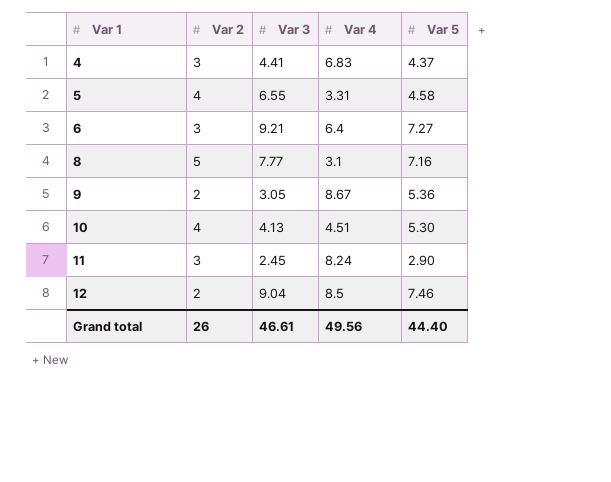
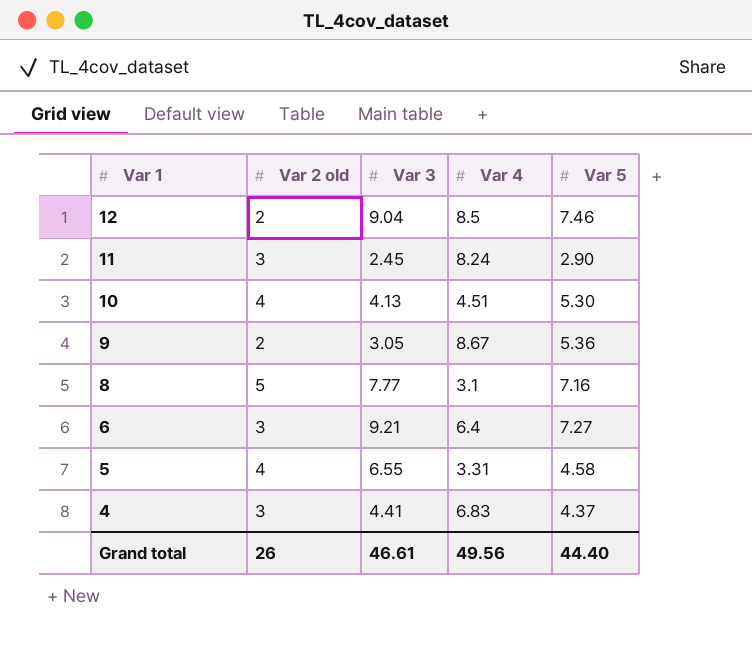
row order: Var 1 ascending -> Var 1 descending
column name: Var 2 -> Var 2 old

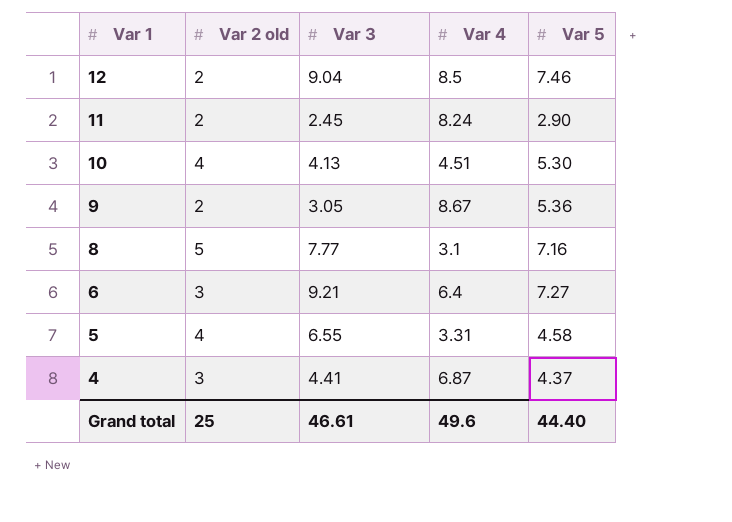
11 | Var 2 old: 3 -> 2
4 | Var 4: 6.83 -> 6.87
Grand total | Var 2 old: 26 -> 25
Grand total | Var 4: 49.56 -> 49.6

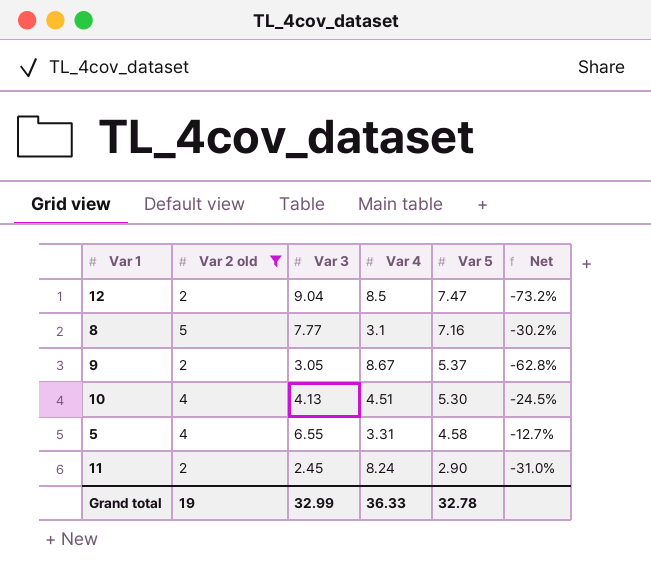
filter: none -> Var 2 old != 3
row order: Var 1 descending -> Var 5 descending
column Net | formula: none -> ([Var 2 old] - [Var 5]) / [Var 5]
12 | Var 5: 7.46 -> 7.47
9 | Var 5: 5.36 -> 5.37
Grand total | Var 2 old: 25 -> 19
Grand total | Var 3: 46.61 -> 32.99
Grand total | Var 4: 49.6 -> 36.33
Grand total | Var 5: 44.40 -> 32.78

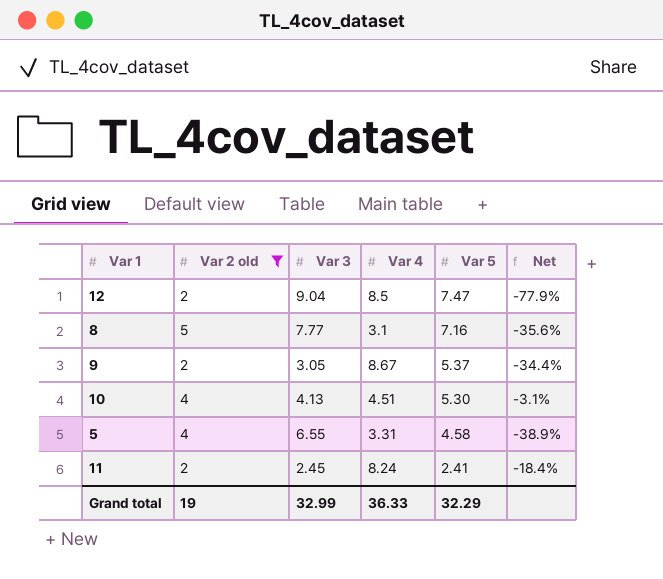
column Net | formula: ([Var 2 old] - [Var 5]) / [Var 5] -> ([Var 2 old] - [Var 3]) / [Var 3]
11 | Var 5: 2.90 -> 2.41
Grand total | Var 5: 32.78 -> 32.29

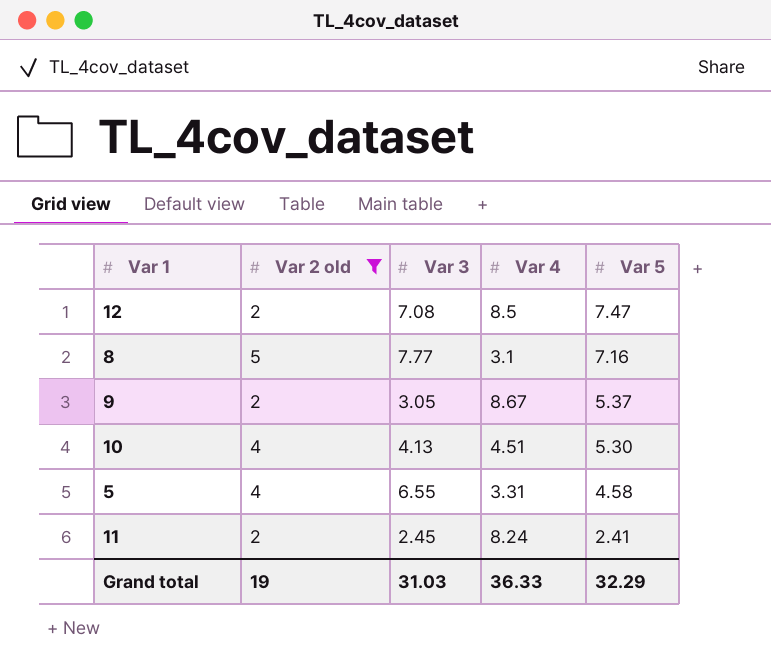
column Net | formula: ([Var 2 old] - [Var 3]) / [Var 3] -> none
12 | Var 3: 9.04 -> 7.08
Grand total | Var 3: 32.99 -> 31.03

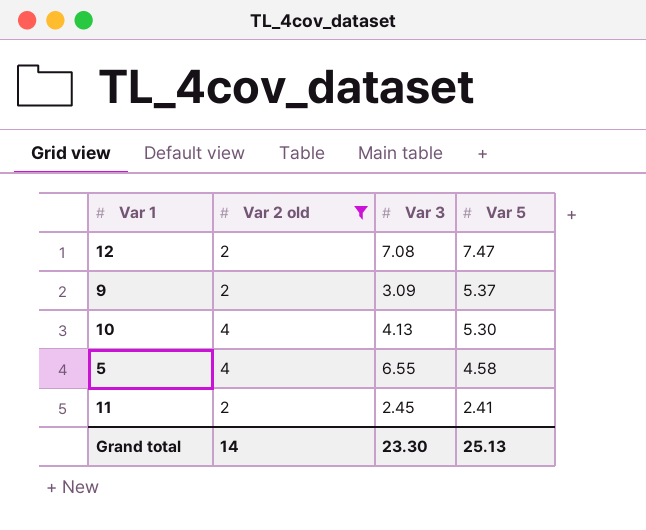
column Var 4 | position: 4 -> none
row 8: 5 | 7.77 | 3.1 | 7.16 -> none
9 | Var 3: 3.05 -> 3.09
Grand total | Var 2 old: 19 -> 14
Grand total | Var 3: 31.03 -> 23.30
Grand total | Var 5: 32.29 -> 25.13

